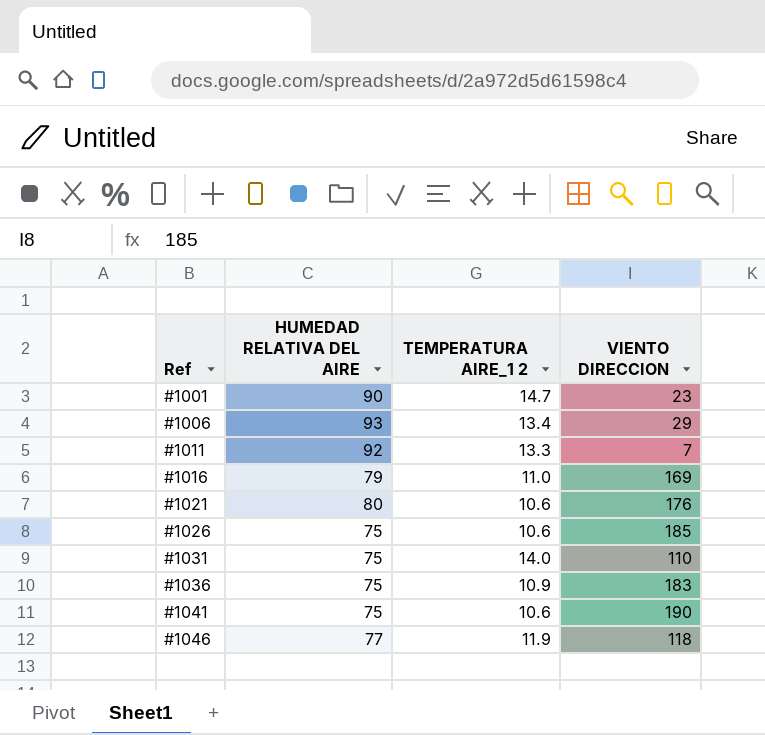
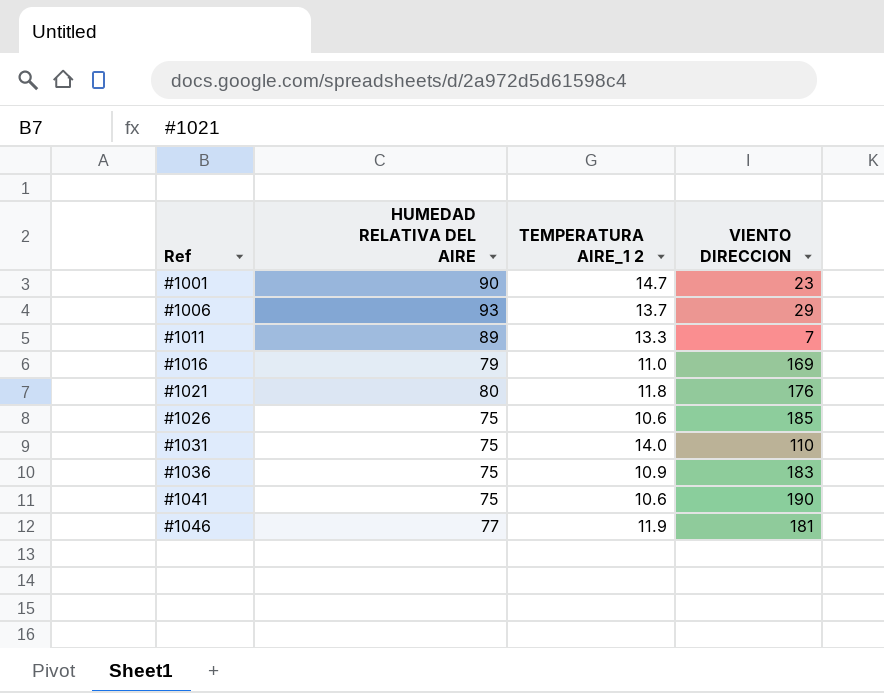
#1006 | TEMPERATURA AIRE_1 2: 13.4 -> 13.7
#1011 | HUMEDAD RELATIVA DEL AIRE: 92 -> 89
#1021 | TEMPERATURA AIRE_1 2: 10.6 -> 11.8
#1046 | VIENTO DIRECCION: 118 -> 181

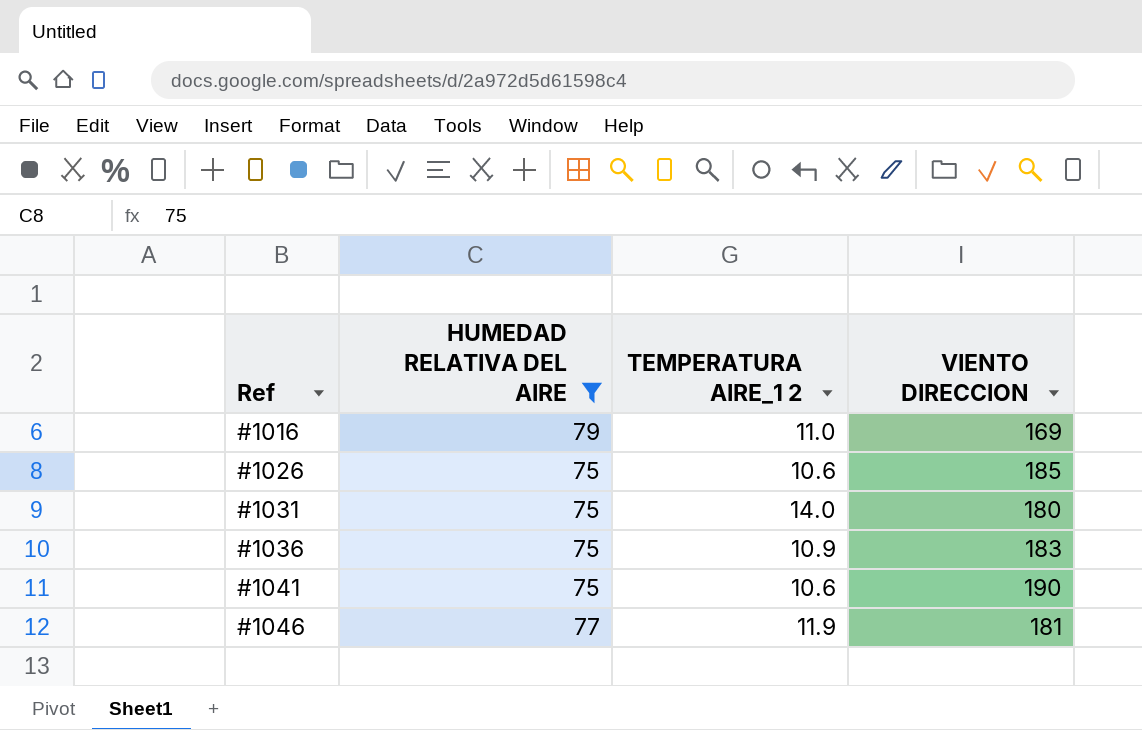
filter: none -> HUMEDAD RELATIVA DEL AIRE <= 79
#1031 | VIENTO DIRECCION: 110 -> 180

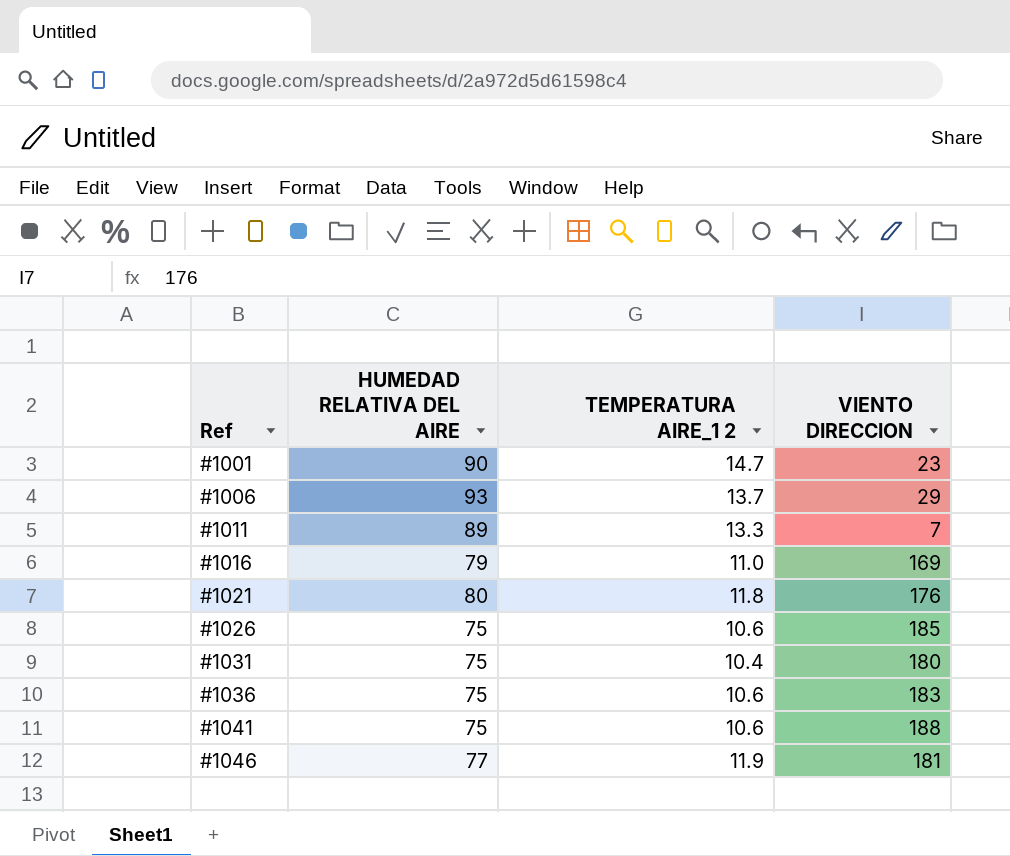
filter: HUMEDAD RELATIVA DEL AIRE <= 79 -> none
#1031 | TEMPERATURA AIRE_1 2: 14.0 -> 10.4
#1036 | TEMPERATURA AIRE_1 2: 10.9 -> 10.6
#1041 | VIENTO DIRECCION: 190 -> 188

